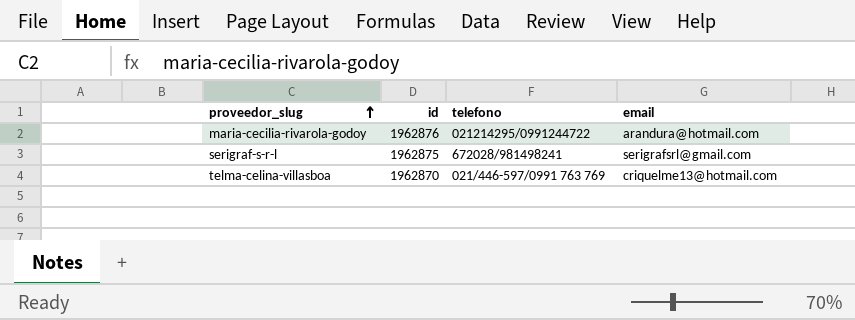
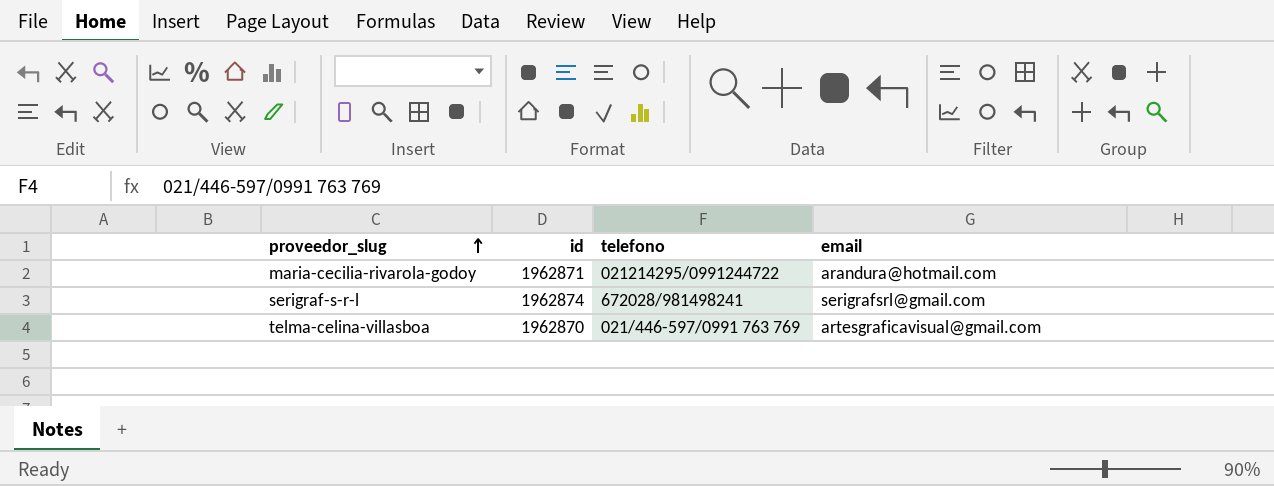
maria-cecilia-rivarola-godoy | id: 1962876 -> 1962871
serigraf-s-r-l | id: 1962875 -> 1962874
telma-celina-villasboa | email: criquelme13@hotmail.com -> artesgraficavisual@gmail.com

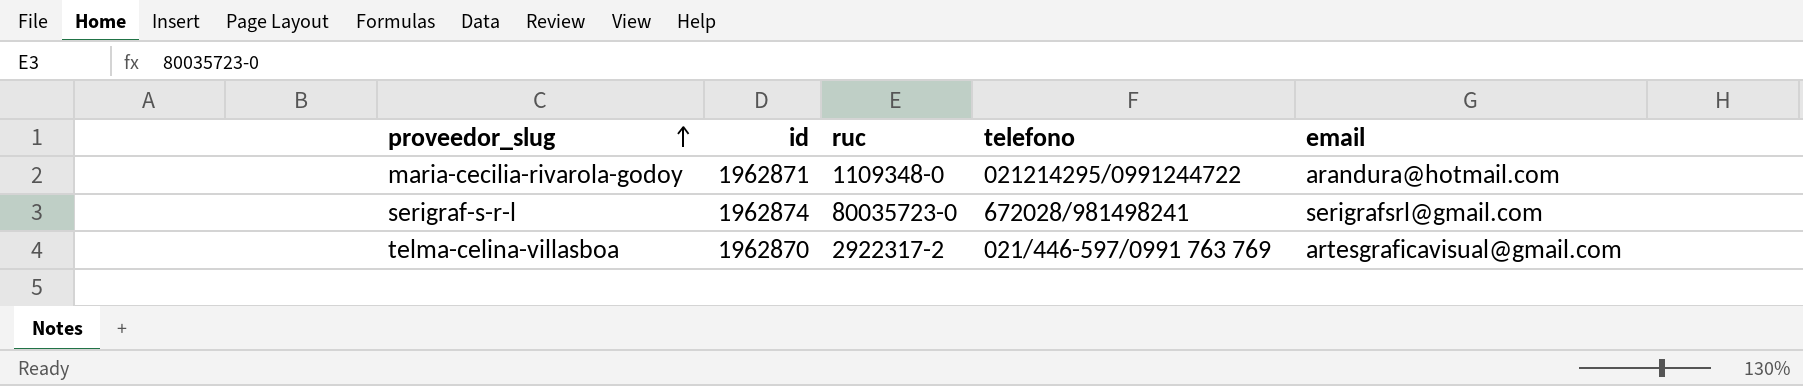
column ruc | position: none -> 3

